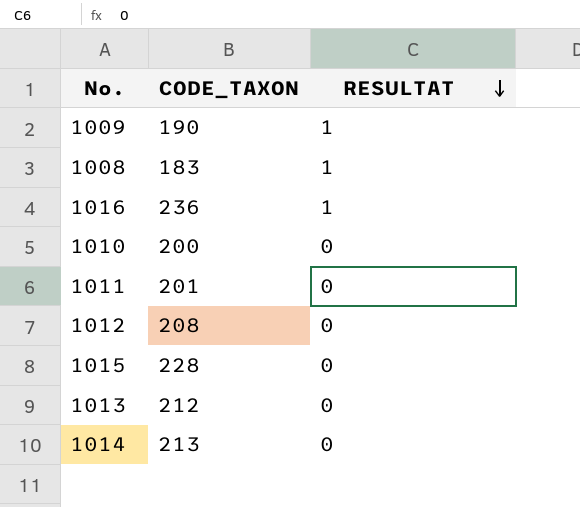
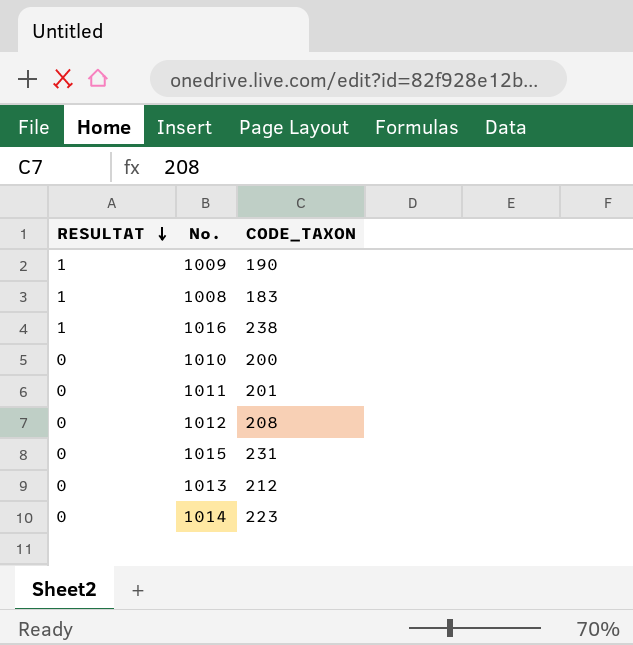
column RESULTAT | position: 3 -> 1
1016 | CODE_TAXON: 236 -> 238
1015 | CODE_TAXON: 228 -> 231
1014 | CODE_TAXON: 213 -> 223

